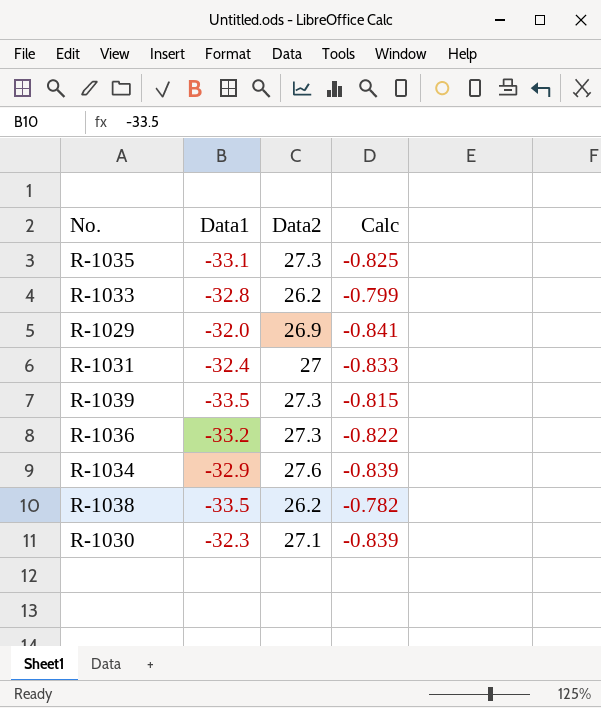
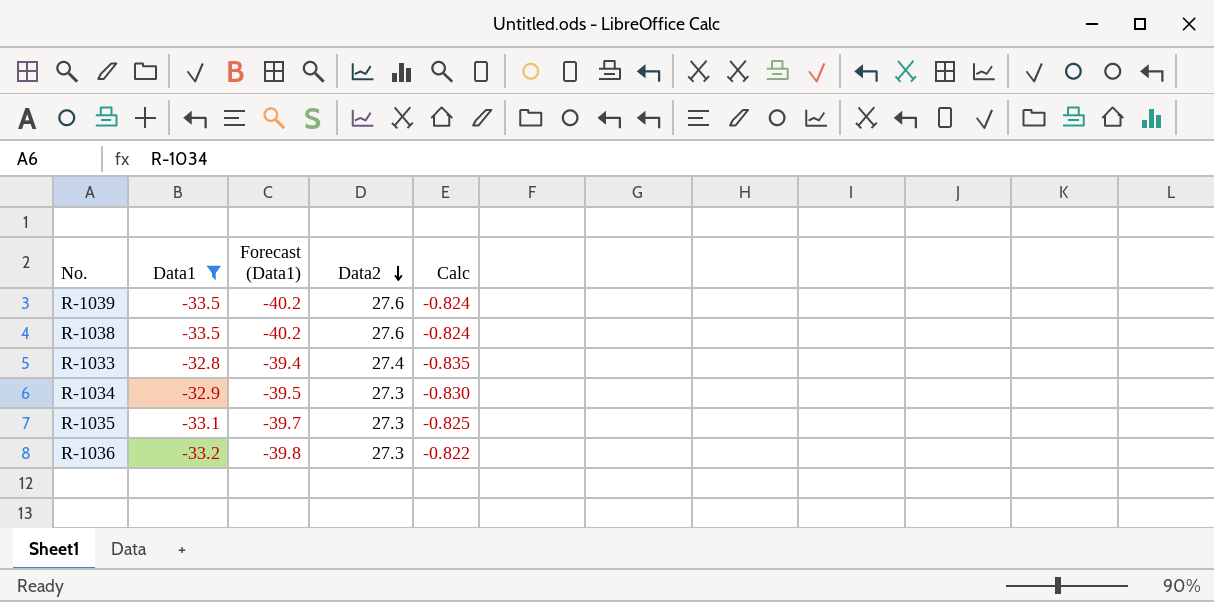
filter: none -> Data1 <= -32.8
row order: none -> Data2 descending
column Forecast (Data1) | formula: none -> [Data1] * 1.2
R-1039 | Data2: 27.3 -> 27.6
R-1039 | Calc: -0.815 -> -0.824
R-1038 | Data2: 26.2 -> 27.6
R-1038 | Calc: -0.782 -> -0.824
R-1033 | Data2: 26.2 -> 27.4
R-1033 | Calc: -0.799 -> -0.835
R-1034 | Data2: 27.6 -> 27.3
R-1034 | Calc: -0.839 -> -0.830

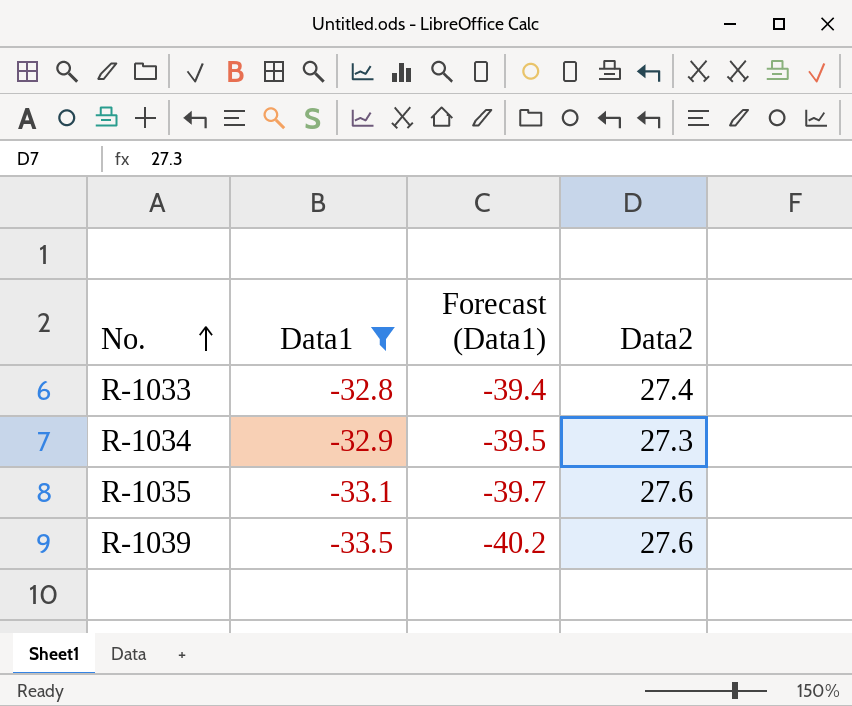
row order: Data2 descending -> No. ascending
column Calc | formula: [Data2] / [Data1] -> none
row R-1038: -33.5 | -40.2 | 27.6 | -0.824 -> none
row R-1036: -33.2 | -39.8 | 27.3 | -0.822 -> none
R-1035 | Data2: 27.3 -> 27.6

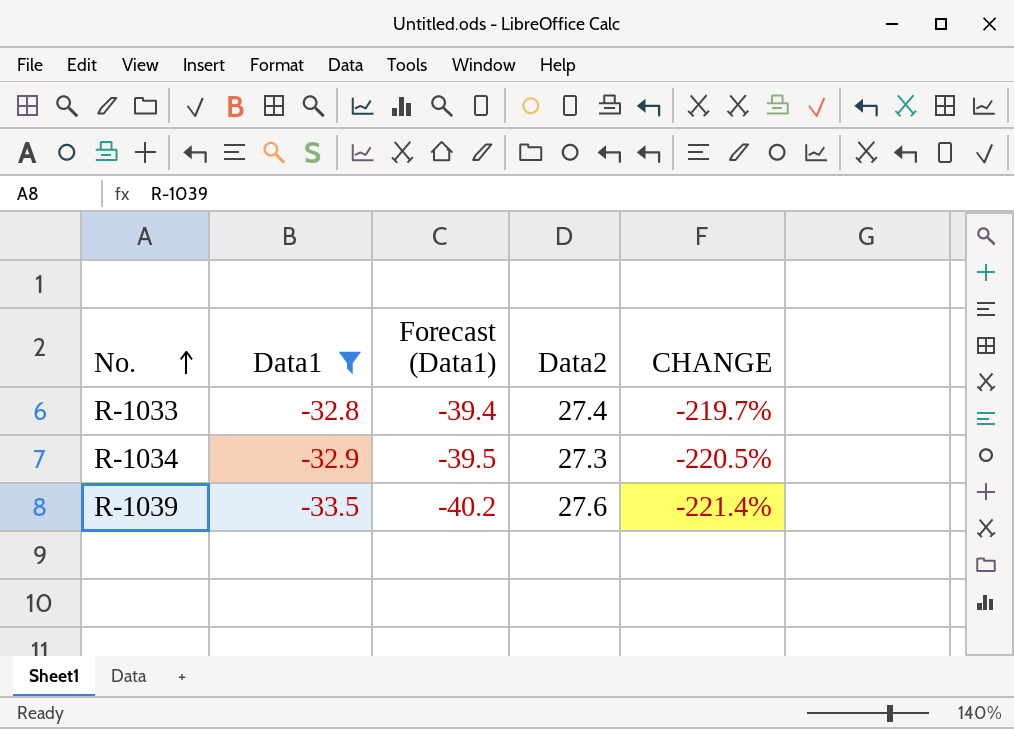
column CHANGE | formula: none -> ([Data1] - [Data2]) / [Data2]
row R-1035: -33.1 | -39.7 | 27.6 -> none

